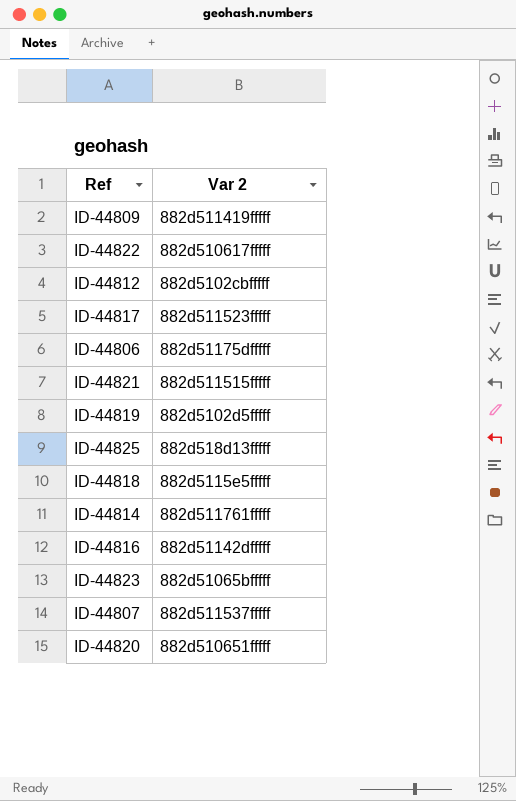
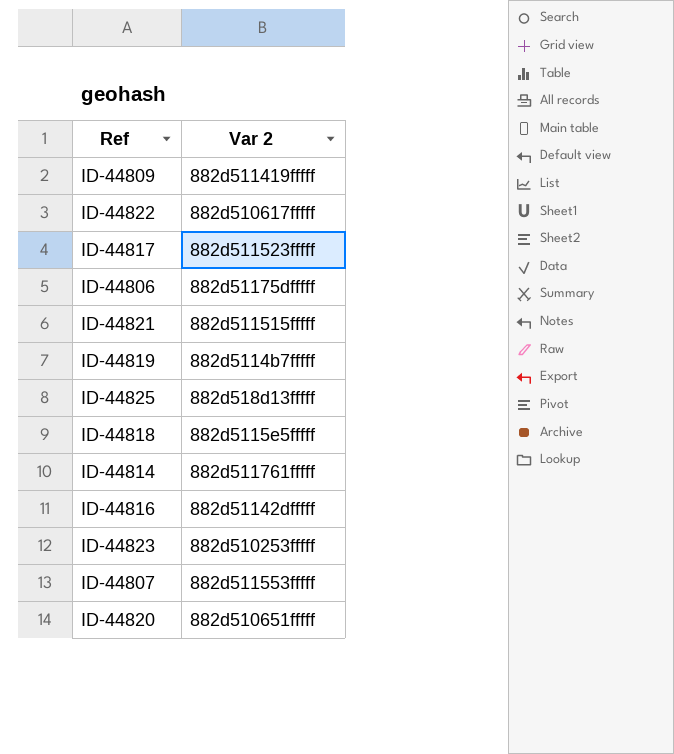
row ID-44812: 882d5102cbfffff -> none
ID-44819 | Var 2: 882d5102d5fffff -> 882d5114b7fffff
ID-44823 | Var 2: 882d51065bfffff -> 882d510253fffff
ID-44807 | Var 2: 882d511537fffff -> 882d511553fffff

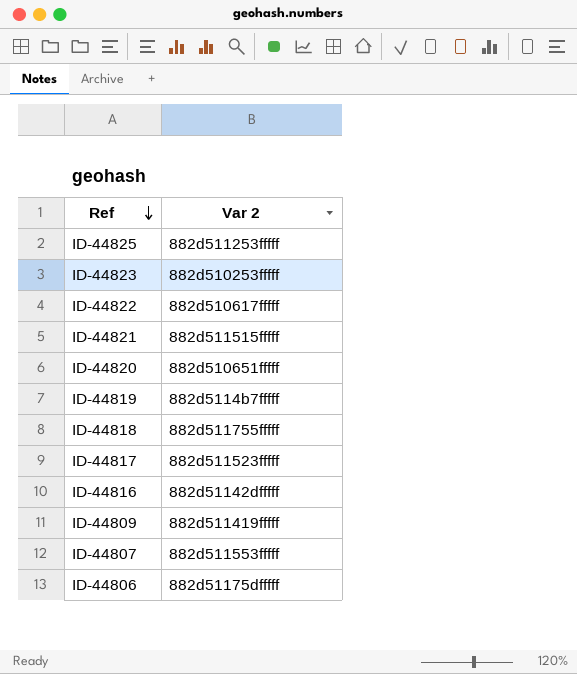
row order: none -> Ref descending
row ID-44814: 882d511761fffff -> none
ID-44825 | Var 2: 882d518d13fffff -> 882d511253fffff
ID-44818 | Var 2: 882d5115e5fffff -> 882d511755fffff

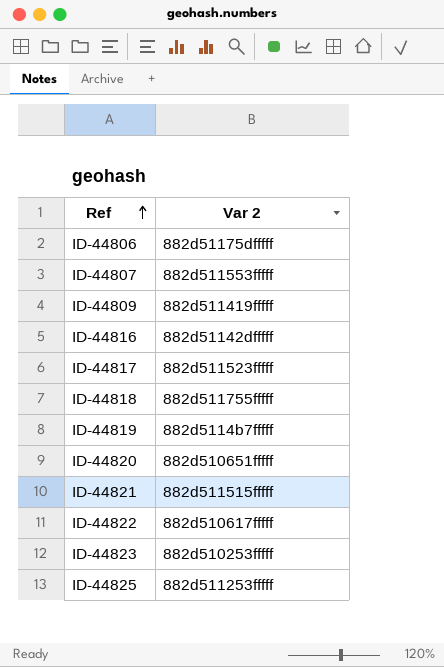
row order: Ref descending -> Ref ascending

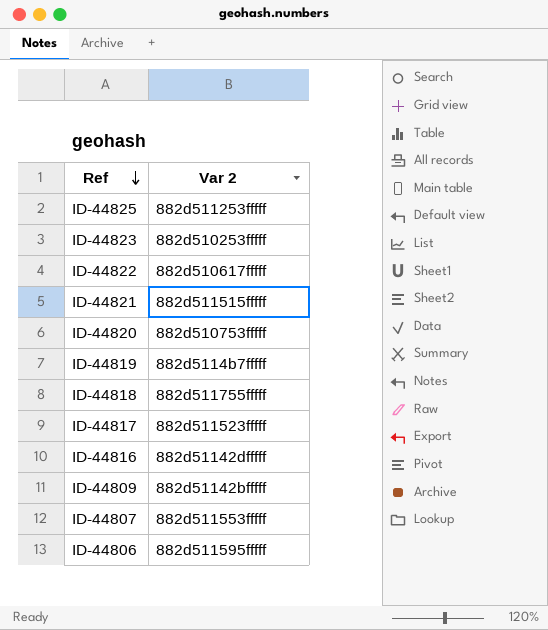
row order: Ref ascending -> Ref descending
ID-44820 | Var 2: 882d510651fffff -> 882d510753fffff
ID-44809 | Var 2: 882d511419fffff -> 882d51142bfffff
ID-44806 | Var 2: 882d51175dfffff -> 882d511595fffff

